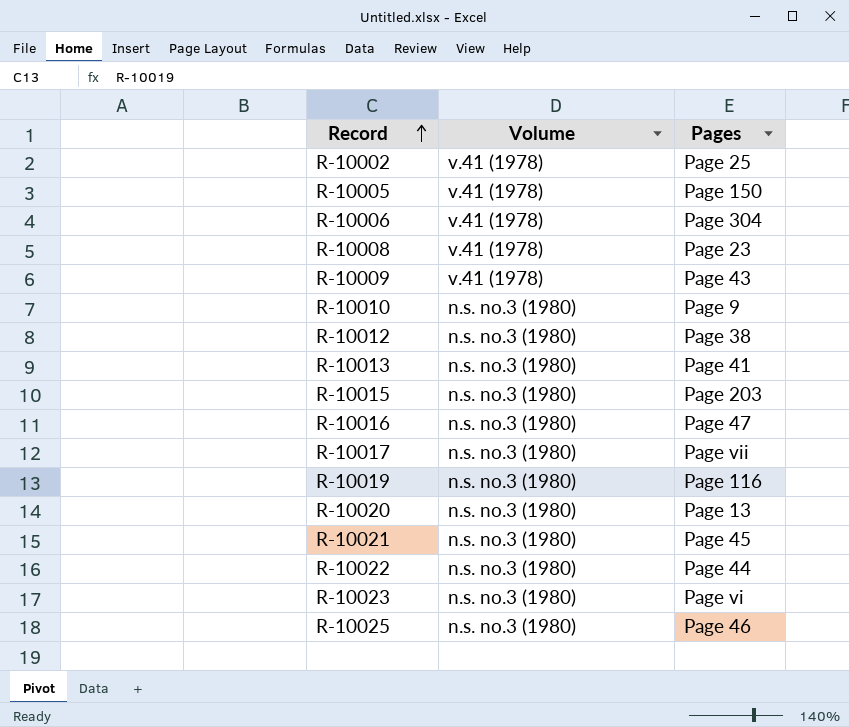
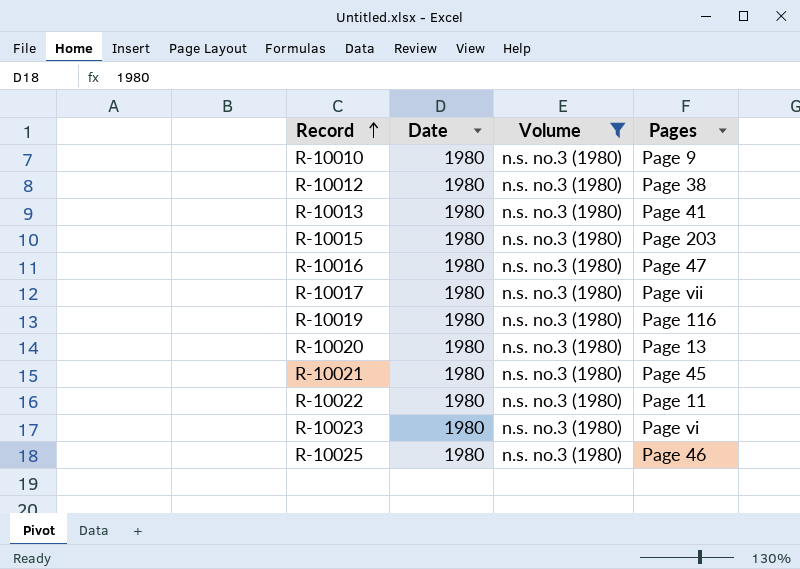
filter: none -> Volume = n.s. no.3 (1980)
column Date | position: none -> 2
R-10022 | Pages: Page 44 -> Page 11

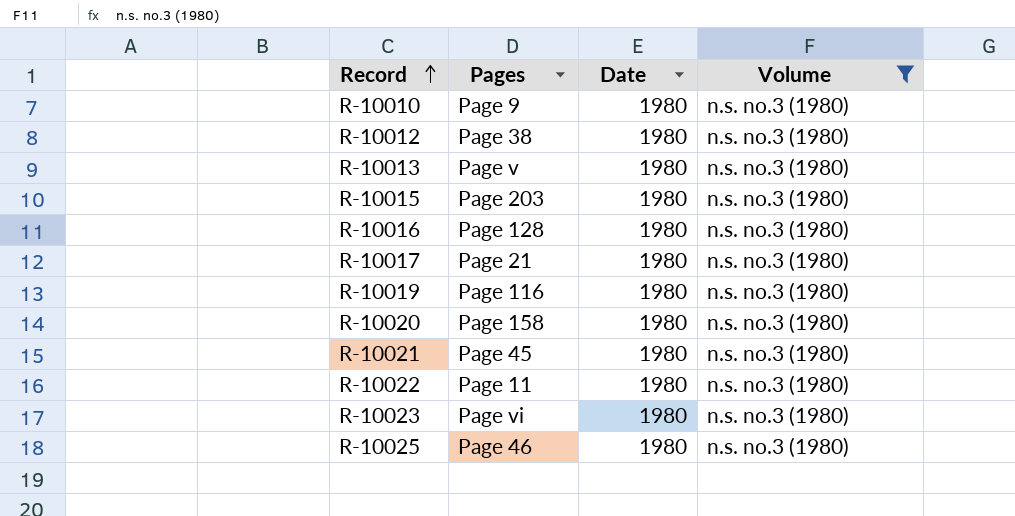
column Pages | position: 4 -> 2
R-10013 | Pages: Page 41 -> Page v
R-10016 | Pages: Page 47 -> Page 128
R-10017 | Pages: Page vii -> Page 21
R-10020 | Pages: Page 13 -> Page 158

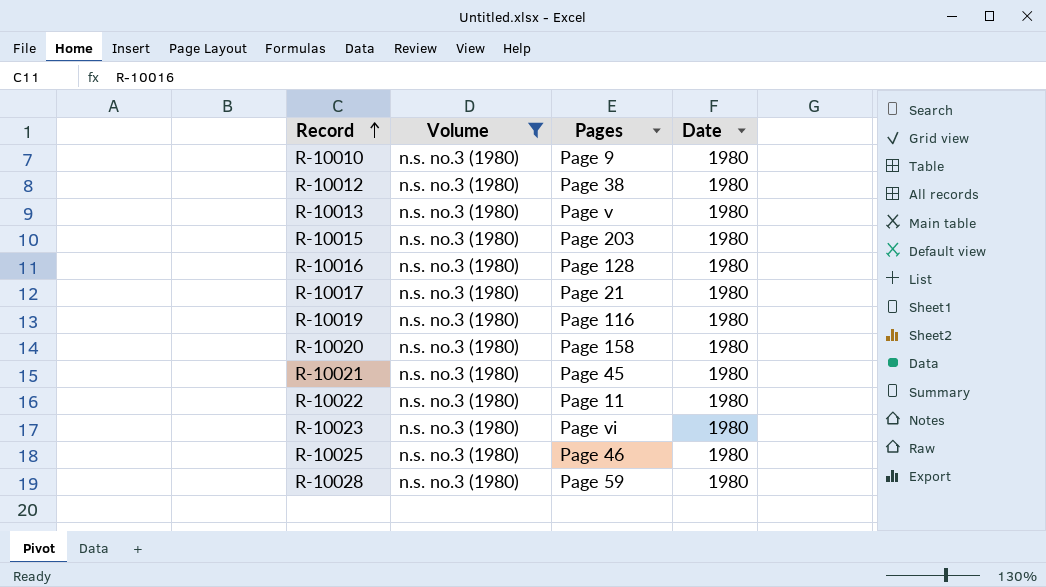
column Volume | position: 4 -> 2
row R-10028: none -> n.s. no.3 (1980) | Page 59 | 1980

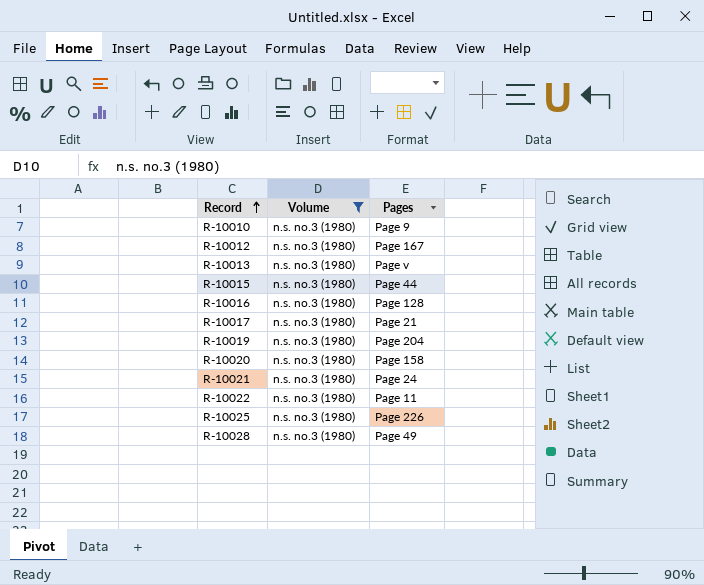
column Date | position: 4 -> none
row R-10023: n.s. no.3 (1980) | Page vi | 1980 -> none
R-10012 | Pages: Page 38 -> Page 167
R-10015 | Pages: Page 203 -> Page 44
R-10019 | Pages: Page 116 -> Page 204
R-10021 | Pages: Page 45 -> Page 24
R-10025 | Pages: Page 46 -> Page 226
R-10028 | Pages: Page 59 -> Page 49

